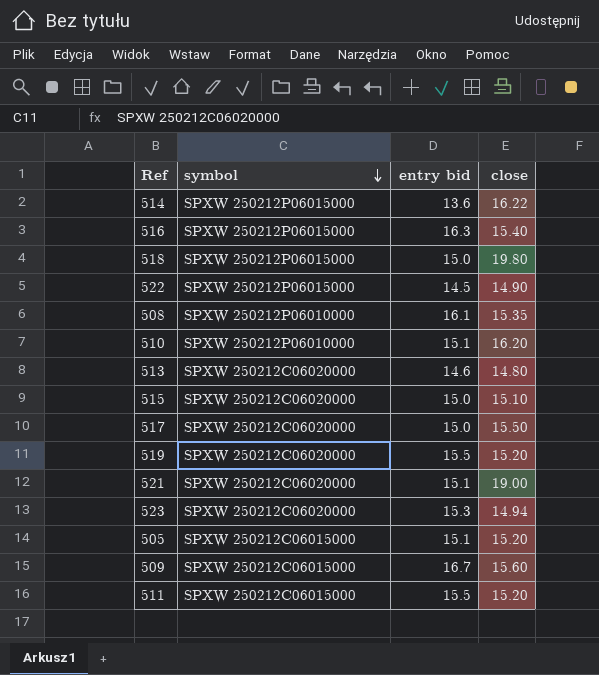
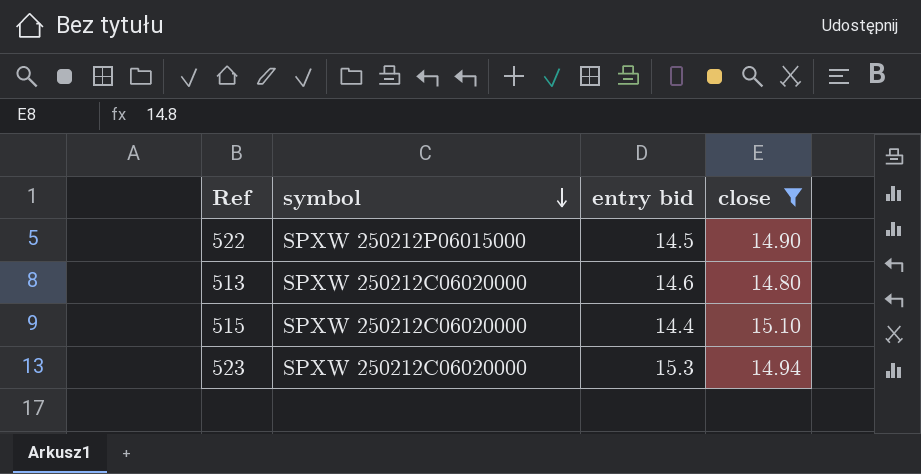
filter: none -> close <= 15.10
515 | entry bid: 15.0 -> 14.4

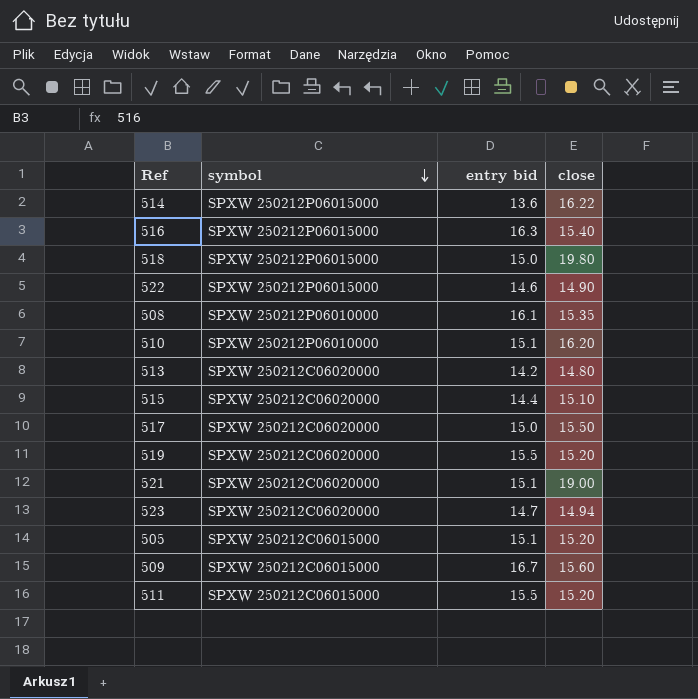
filter: close <= 15.10 -> none
522 | entry bid: 14.5 -> 14.6
513 | entry bid: 14.6 -> 14.2
523 | entry bid: 15.3 -> 14.7

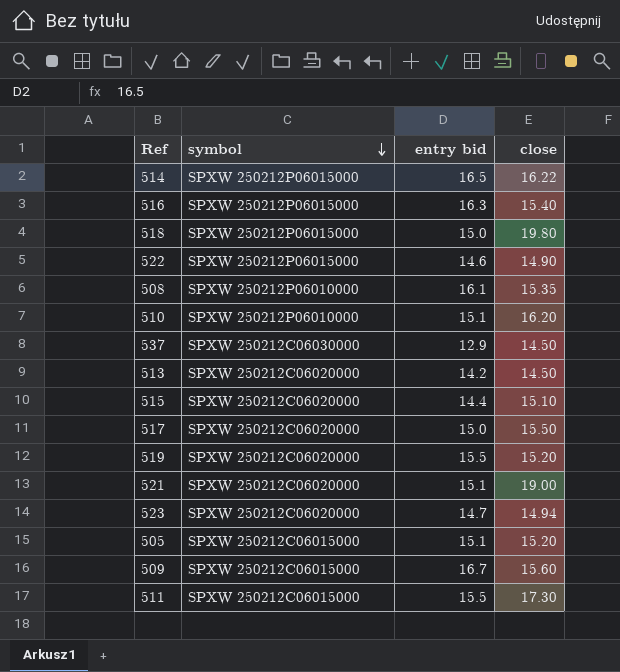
514 | entry bid: 13.6 -> 16.5
row 537: none -> SPXW 250212C06030000 | 12.9 | 14.50
513 | close: 14.80 -> 14.50
511 | close: 15.20 -> 17.30

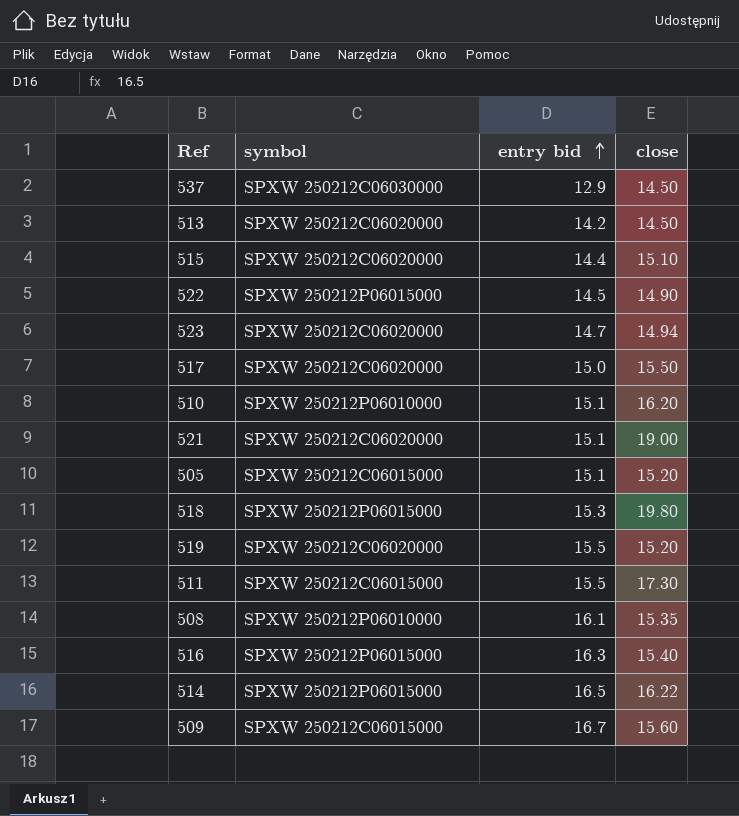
row order: symbol descending -> entry bid ascending
522 | entry bid: 14.6 -> 14.5
518 | entry bid: 15.0 -> 15.3

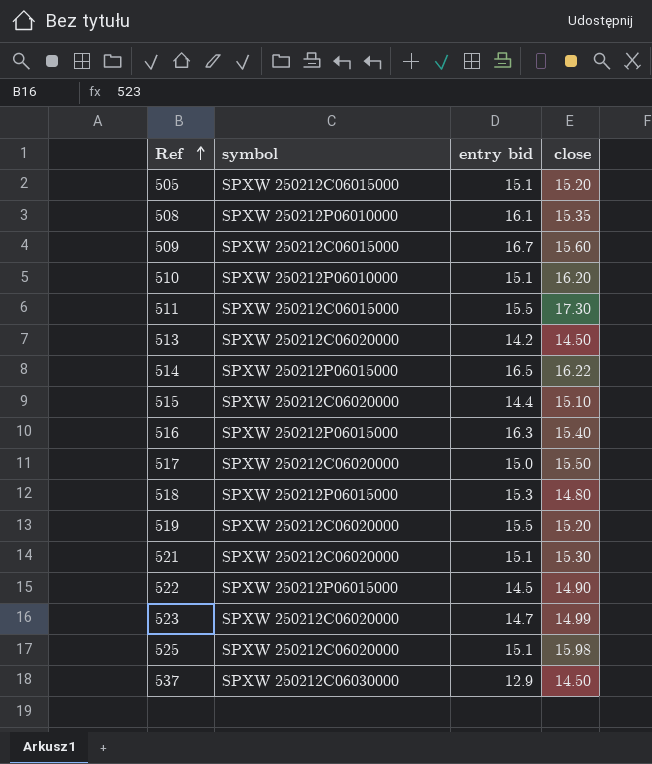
row order: entry bid ascending -> Ref ascending
518 | close: 19.80 -> 14.80
521 | close: 19.00 -> 15.30
523 | close: 14.94 -> 14.99
row 525: none -> SPXW 250212C06020000 | 15.1 | 15.98

